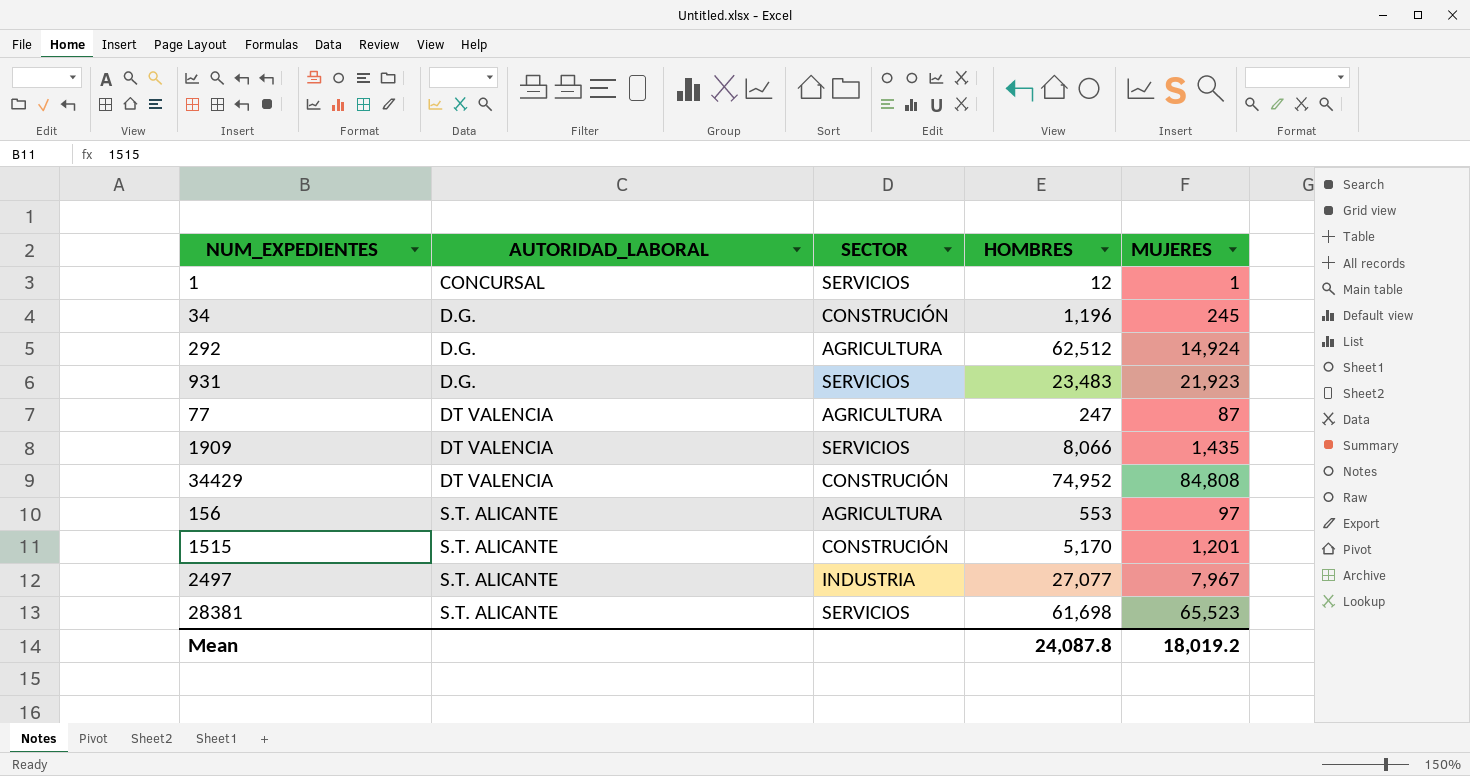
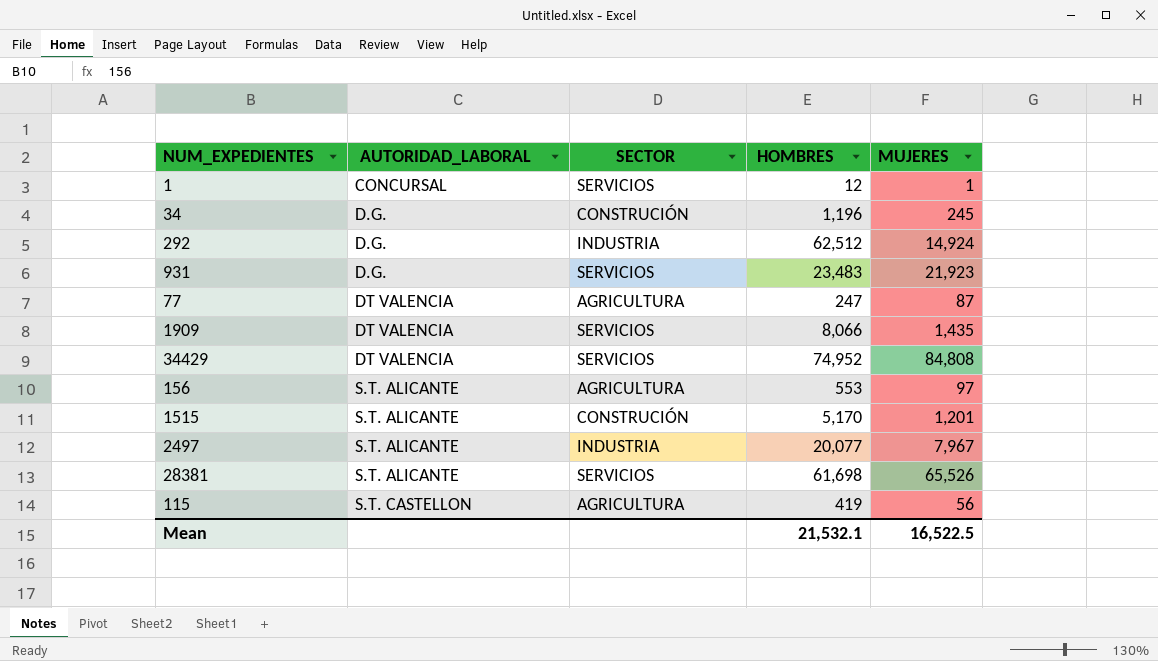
292 | SECTOR: AGRICULTURA -> INDUSTRIA
34429 | SECTOR: CONSTRUCIÓN -> SERVICIOS
2497 | HOMBRES: 27,077 -> 20,077
28381 | MUJERES: 65,523 -> 65,526
row 115: none -> S.T. CASTELLON | AGRICULTURA | 419 | 56
Mean | HOMBRES: 24,087.8 -> 21,532.1
Mean | MUJERES: 18,019.2 -> 16,522.5

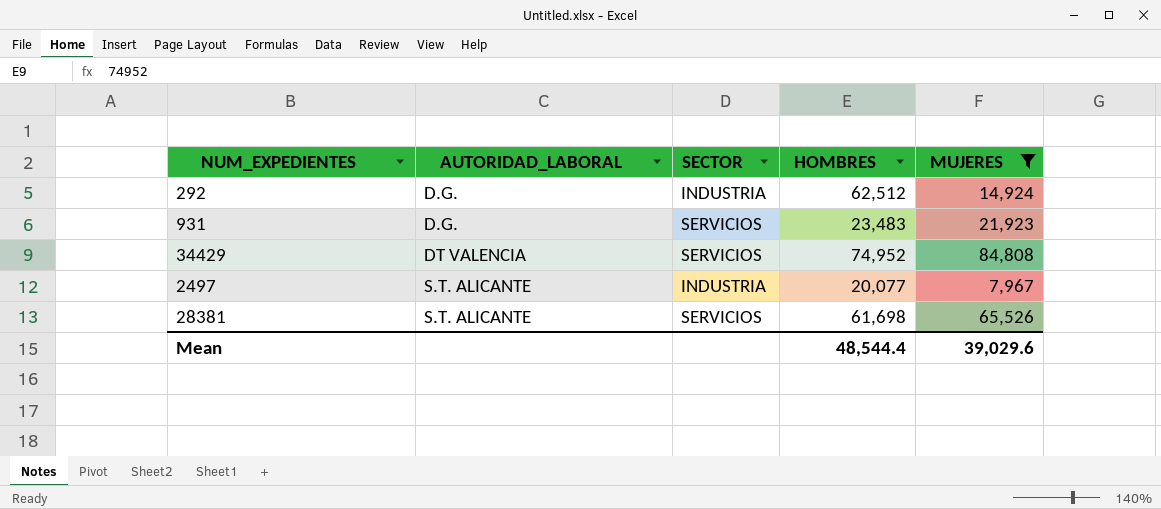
filter: none -> MUJERES >= 7,967
Mean | HOMBRES: 21,532.1 -> 48,544.4
Mean | MUJERES: 16,522.5 -> 39,029.6

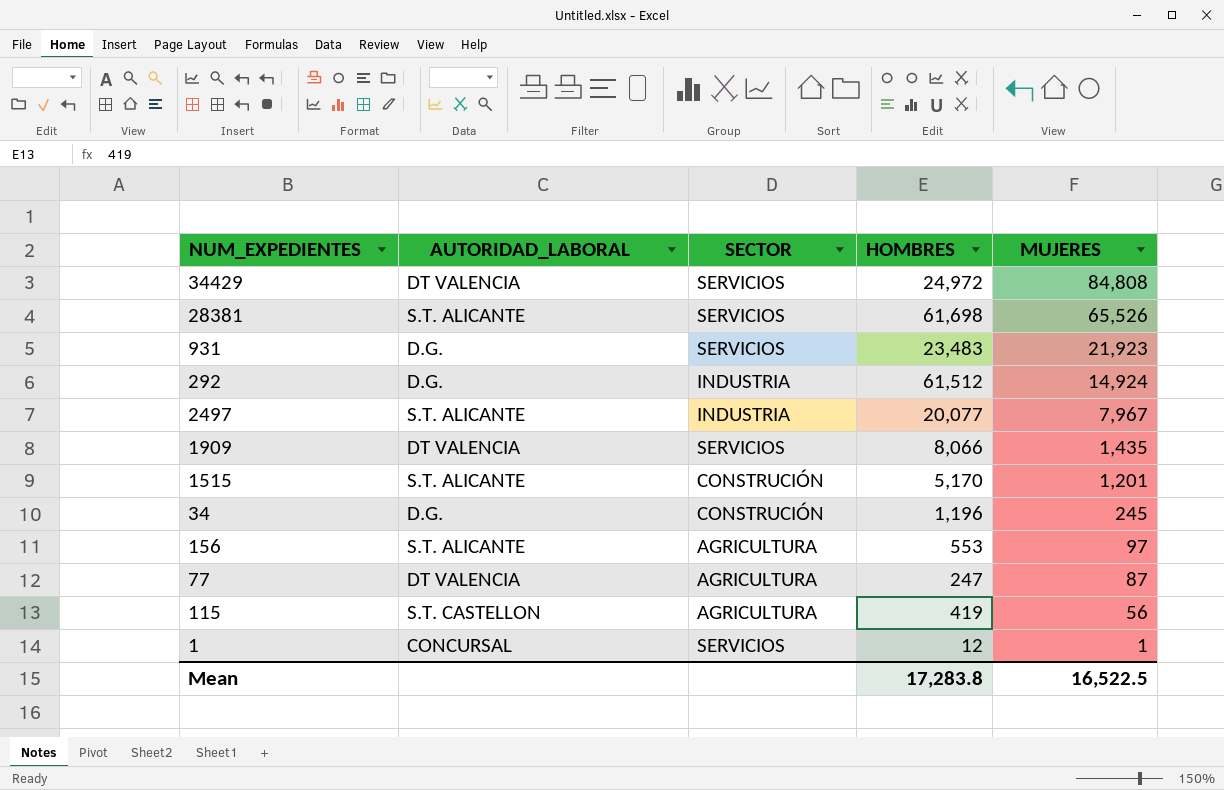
filter: MUJERES >= 7,967 -> none
row order: AUTORIDAD_LABORAL ascending -> MUJERES descending
34429 | HOMBRES: 74,952 -> 24,972
292 | HOMBRES: 62,512 -> 61,512
Mean | HOMBRES: 48,544.4 -> 17,283.8
Mean | MUJERES: 39,029.6 -> 16,522.5

